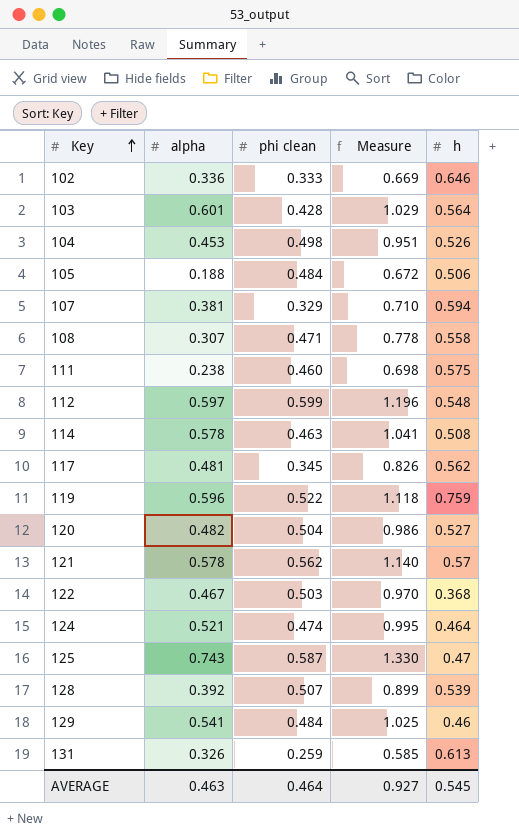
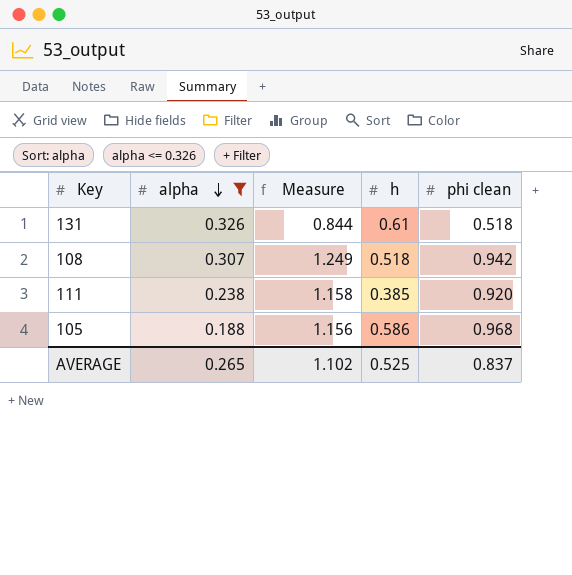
filter: none -> alpha <= 0.326
row order: Key ascending -> alpha descending
column phi clean | position: 3 -> 5
131 | Measure: 0.585 -> 0.844
131 | h: 0.613 -> 0.61
131 | phi clean: 0.259 -> 0.518
108 | Measure: 0.778 -> 1.249
108 | h: 0.558 -> 0.518
108 | phi clean: 0.471 -> 0.942
111 | Measure: 0.698 -> 1.158
111 | h: 0.575 -> 0.385
111 | phi clean: 0.460 -> 0.920
105 | Measure: 0.672 -> 1.156
105 | h: 0.506 -> 0.586
105 | phi clean: 0.484 -> 0.968
AVERAGE | alpha: 0.463 -> 0.265
AVERAGE | Measure: 0.927 -> 1.102
AVERAGE | h: 0.545 -> 0.525
AVERAGE | phi clean: 0.464 -> 0.837

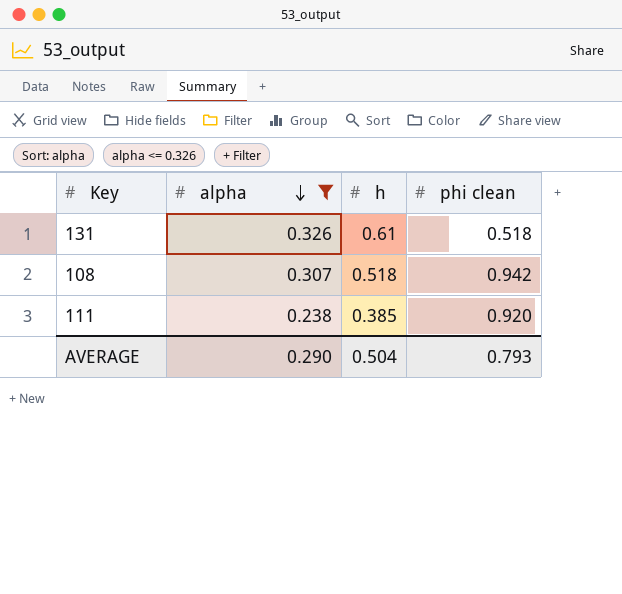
column Measure | formula: [alpha] + [phi clean] -> none
row 105: 0.188 | 1.156 | 0.586 | 0.968 -> none
AVERAGE | alpha: 0.265 -> 0.290
AVERAGE | h: 0.525 -> 0.504
AVERAGE | phi clean: 0.837 -> 0.793

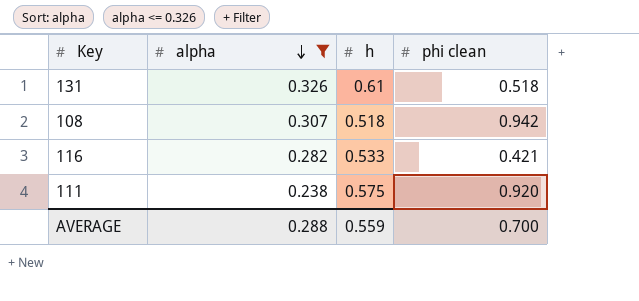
row 116: none -> 0.282 | 0.533 | 0.421
111 | h: 0.385 -> 0.575
AVERAGE | alpha: 0.290 -> 0.288
AVERAGE | h: 0.504 -> 0.559
AVERAGE | phi clean: 0.793 -> 0.700

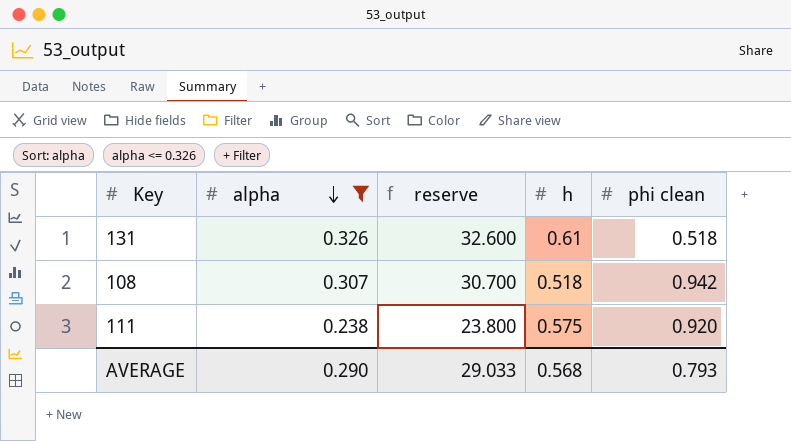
column reserve | formula: none -> [alpha] * 100
row 116: 0.282 | 0.533 | 0.421 -> none
AVERAGE | alpha: 0.288 -> 0.290
AVERAGE | h: 0.559 -> 0.568
AVERAGE | phi clean: 0.700 -> 0.793

